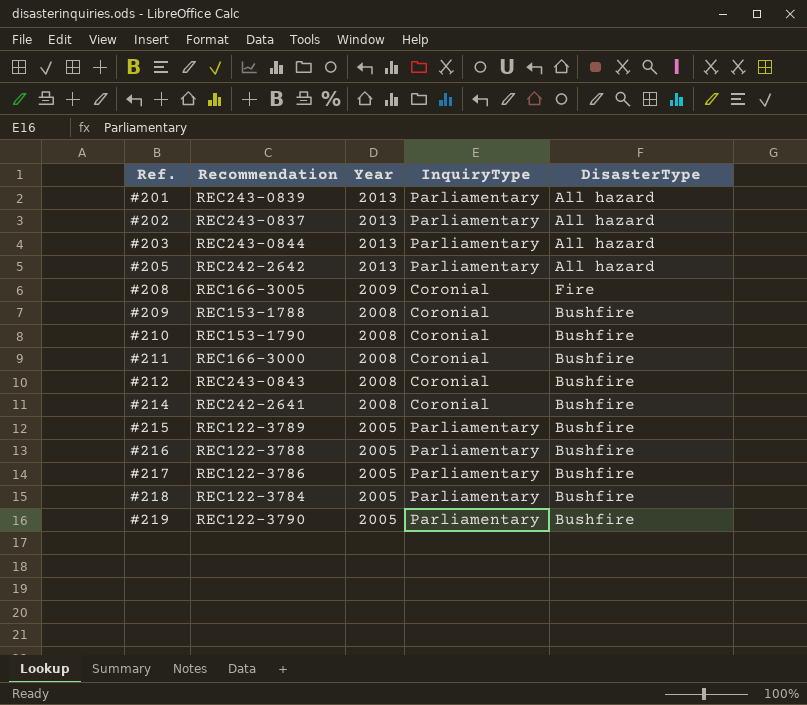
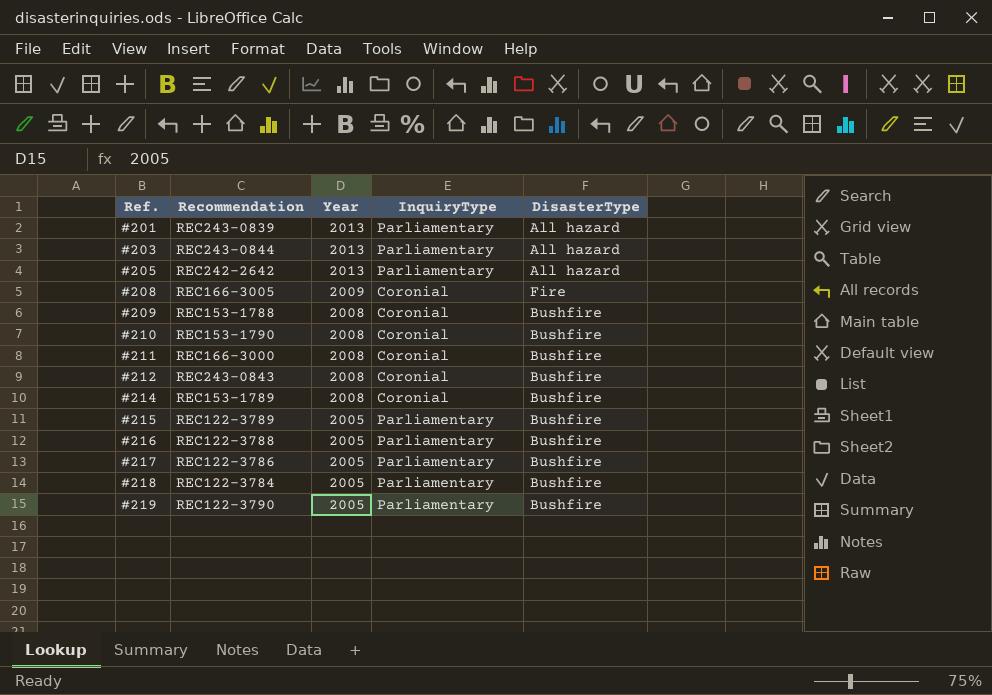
row #202: REC243-0837 | 2013 | Parliamentary | All hazard -> none
#214 | Recommendation: REC242-2641 -> REC153-1789

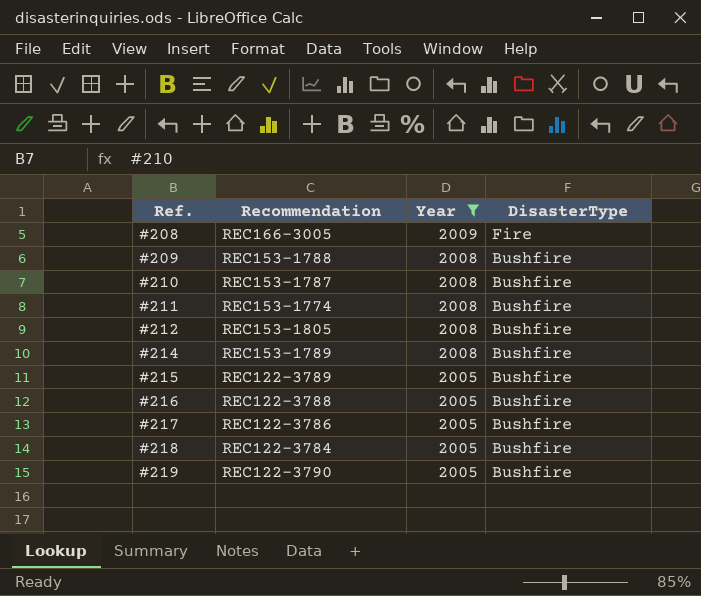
filter: none -> Year != 2013
column InquiryType | position: 4 -> none
#210 | Recommendation: REC153-1790 -> REC153-1787
#211 | Recommendation: REC166-3000 -> REC153-1774
#212 | Recommendation: REC243-0843 -> REC153-1805

